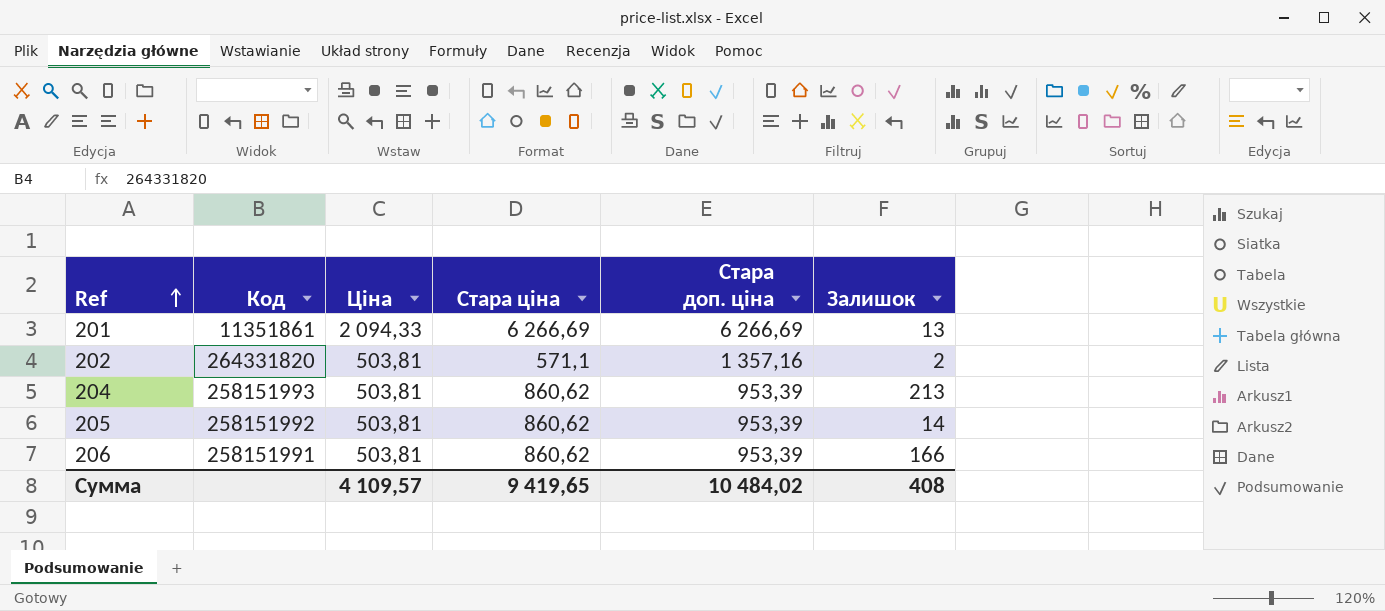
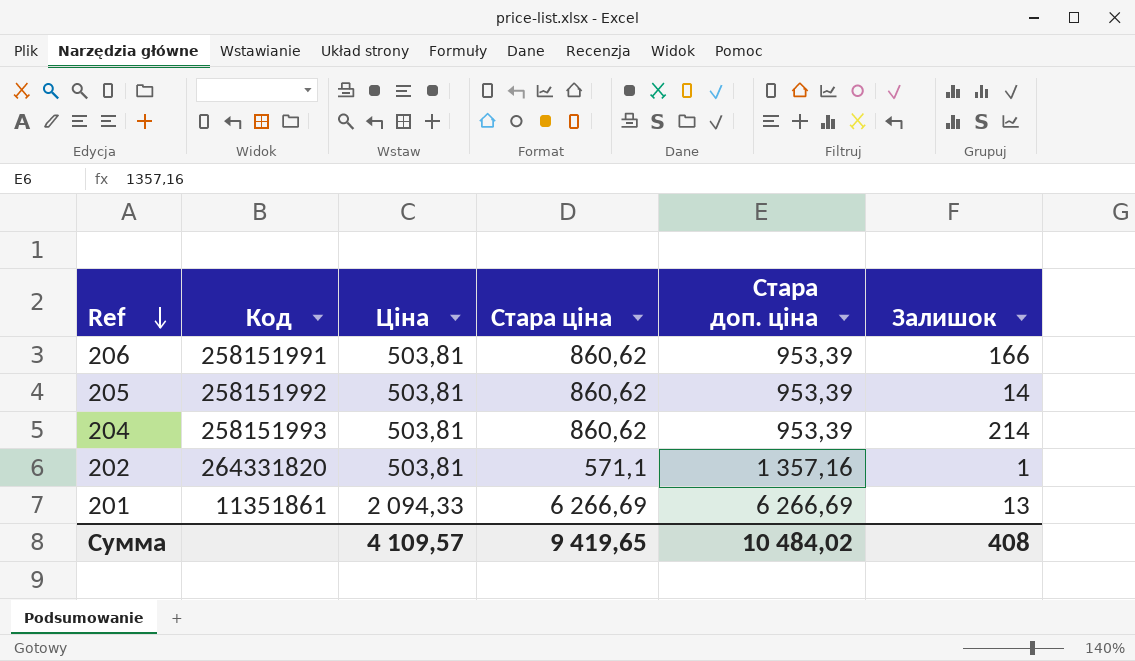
row order: Ref ascending -> Ref descending
204 | Залишок: 213 -> 214
202 | Залишок: 2 -> 1

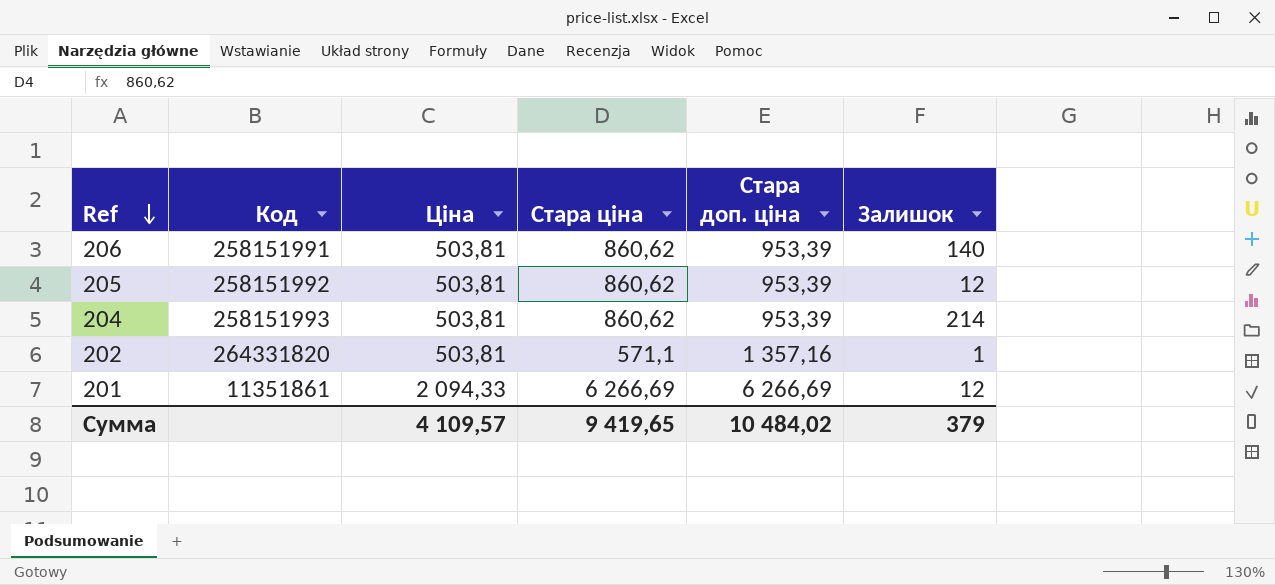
206 | Залишок: 166 -> 140
205 | Залишок: 14 -> 12
201 | Залишок: 13 -> 12
Сумма | Залишок: 408 -> 379

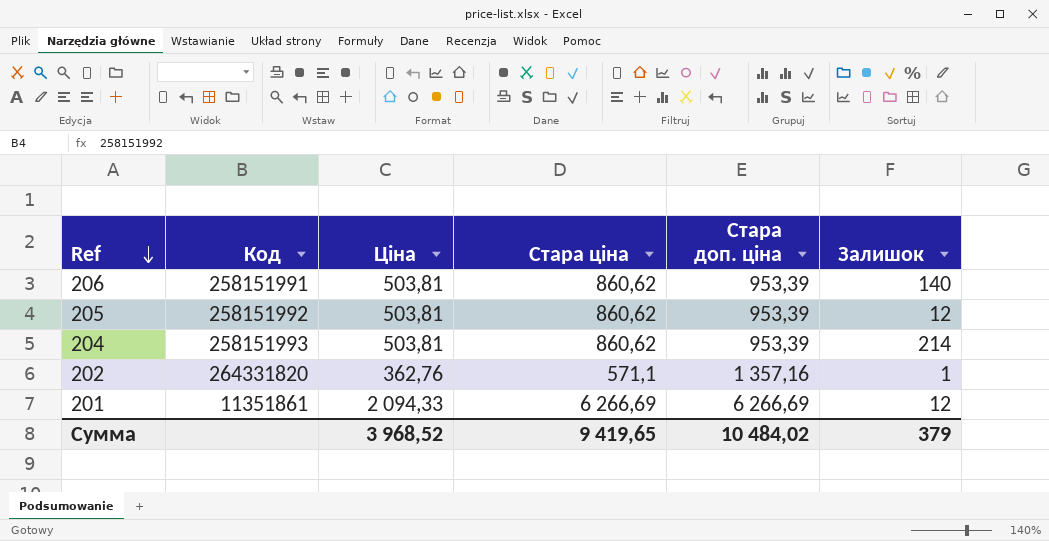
202 | Ціна: 503,81 -> 362,76
Сумма | Ціна: 4 109,57 -> 3 968,52

